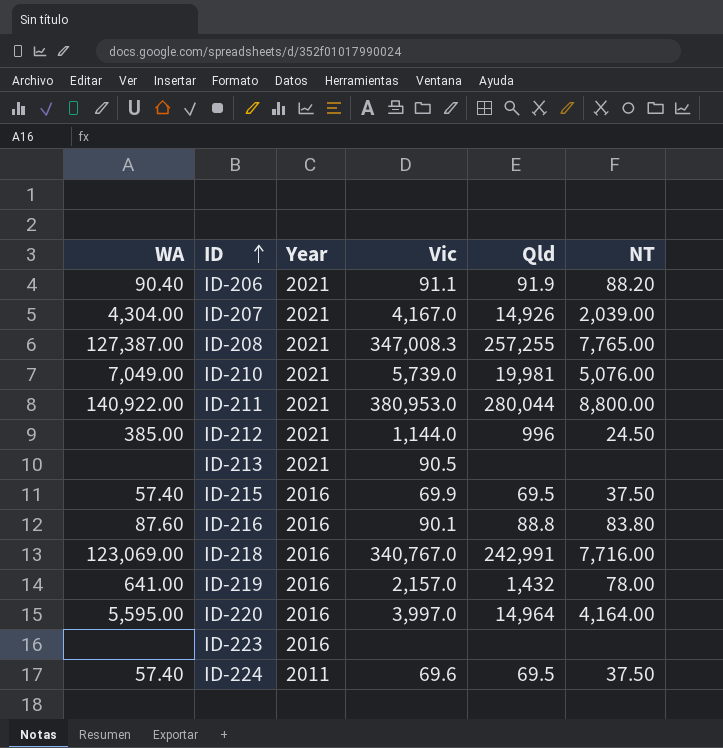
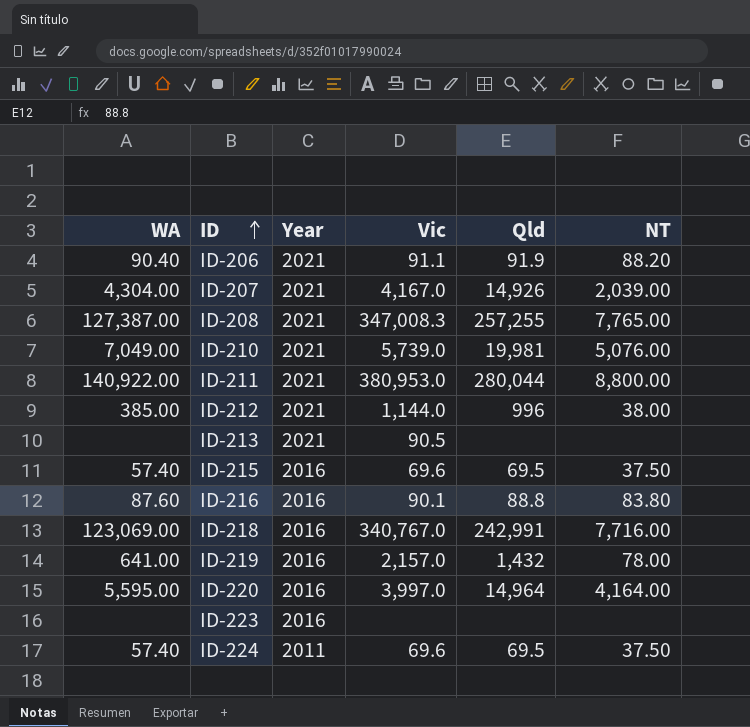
ID-212 | NT: 24.50 -> 38.00
ID-215 | Vic: 69.9 -> 69.6

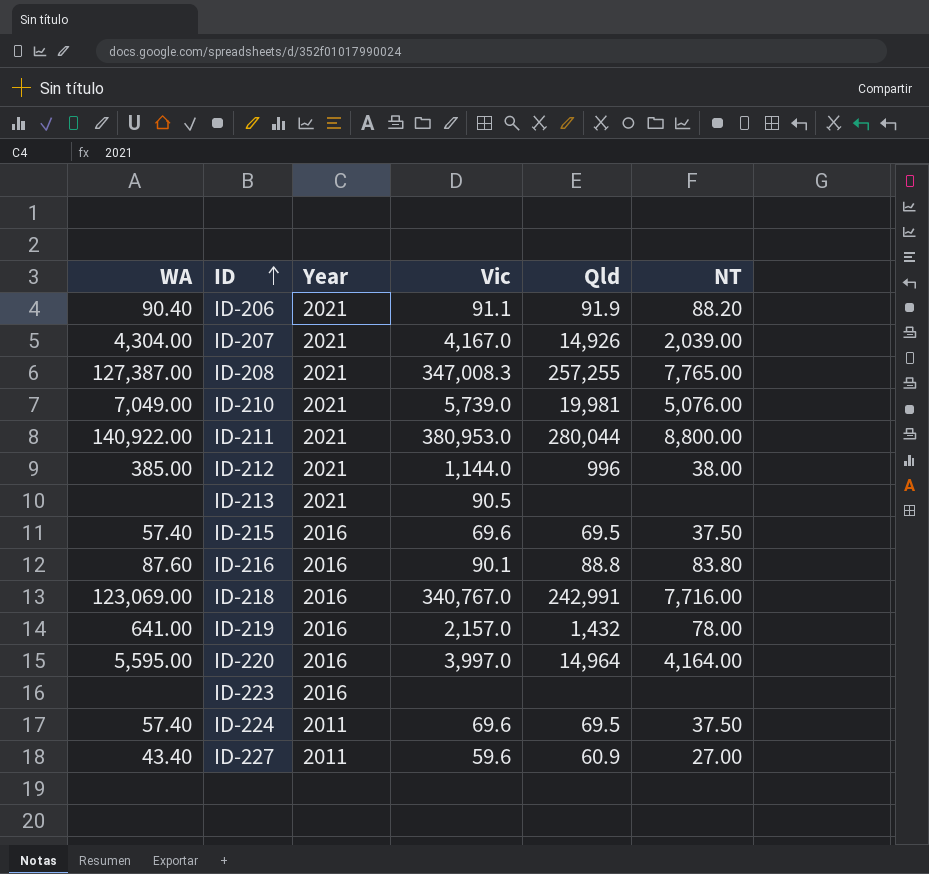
row ID-227: none -> 43.40 | 2011 | 59.6 | 60.9 | 27.00

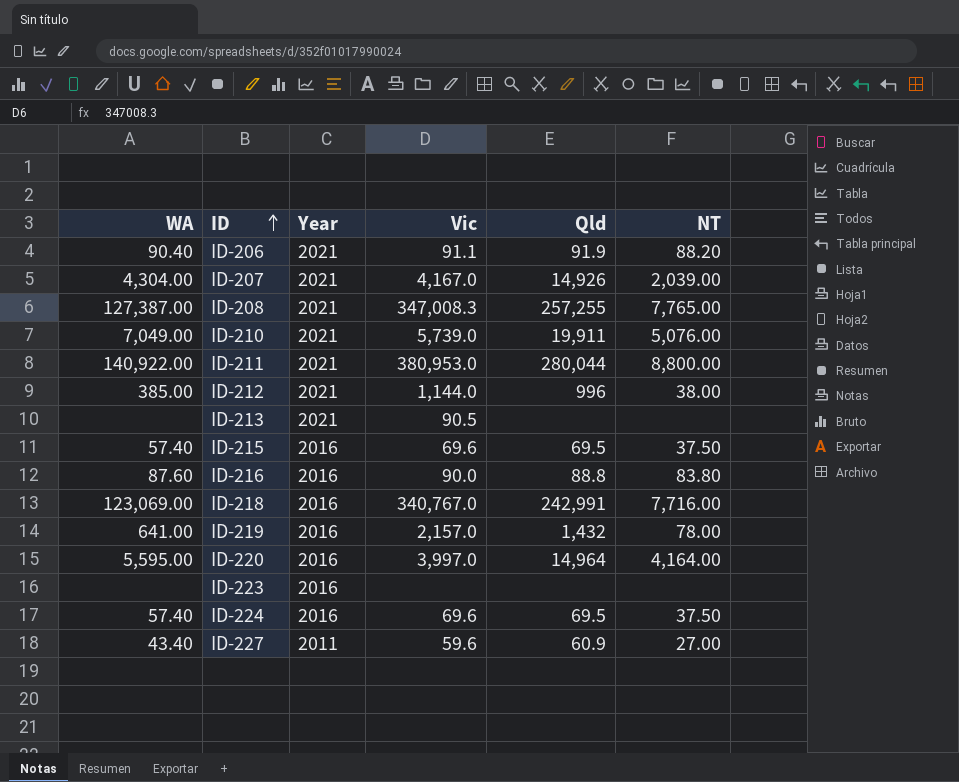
ID-210 | Qld: 19,981 -> 19,911
ID-216 | Vic: 90.1 -> 90.0
ID-224 | Year: 2011 -> 2016

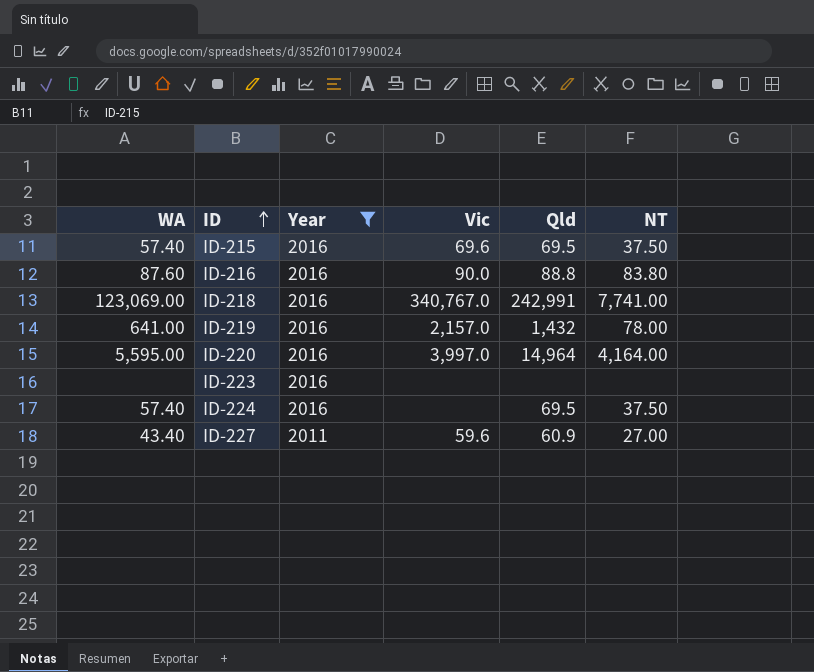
filter: none -> Year != 2021
ID-218 | NT: 7,716.00 -> 7,741.00
ID-224 | Vic: 69.6 -> none

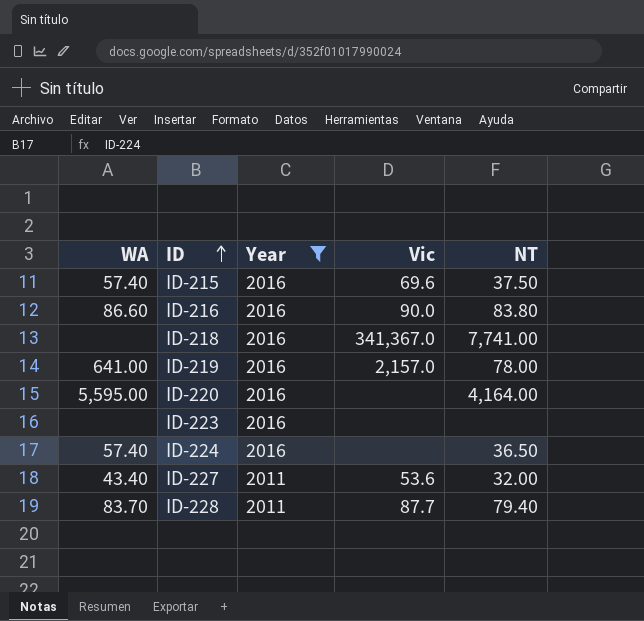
column Qld | position: 5 -> none
ID-216 | WA: 87.60 -> 86.60
ID-218 | WA: 123,069.00 -> none
ID-218 | Vic: 340,767.0 -> 341,367.0
ID-220 | Vic: 3,997.0 -> none
ID-224 | NT: 37.50 -> 36.50
ID-227 | Vic: 59.6 -> 53.6
ID-227 | NT: 27.00 -> 32.00
row ID-228: none -> 83.70 | 2011 | 87.7 | 79.40

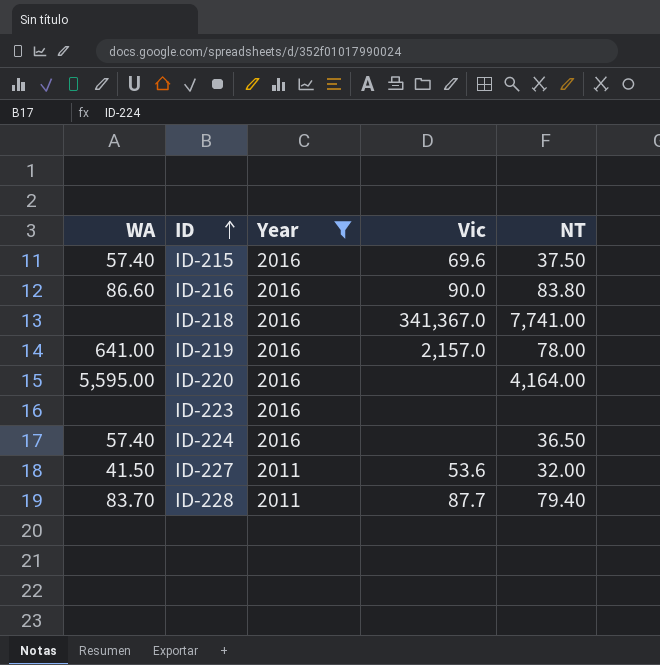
ID-227 | WA: 43.40 -> 41.50

